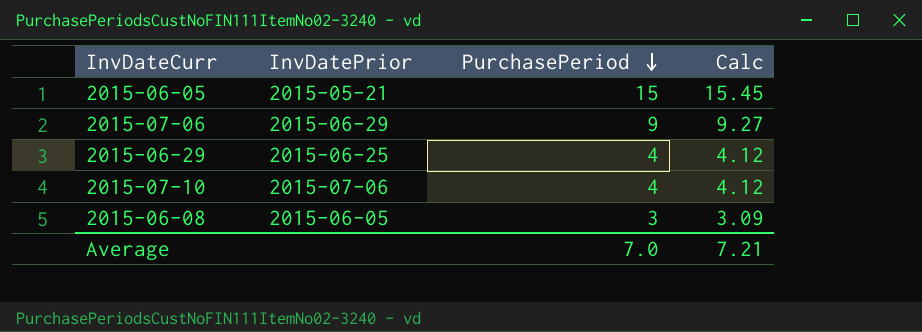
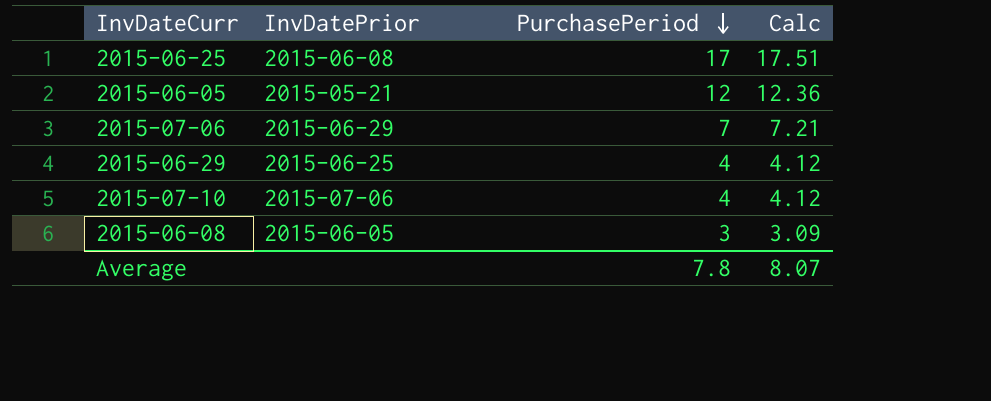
row 2015-06-25: none -> 2015-06-08 | 17 | 17.51
2015-06-05 | PurchasePeriod: 15 -> 12
2015-06-05 | Calc: 15.45 -> 12.36
2015-07-06 | PurchasePeriod: 9 -> 7
2015-07-06 | Calc: 9.27 -> 7.21
Average | PurchasePeriod: 7.0 -> 7.8
Average | Calc: 7.21 -> 8.07

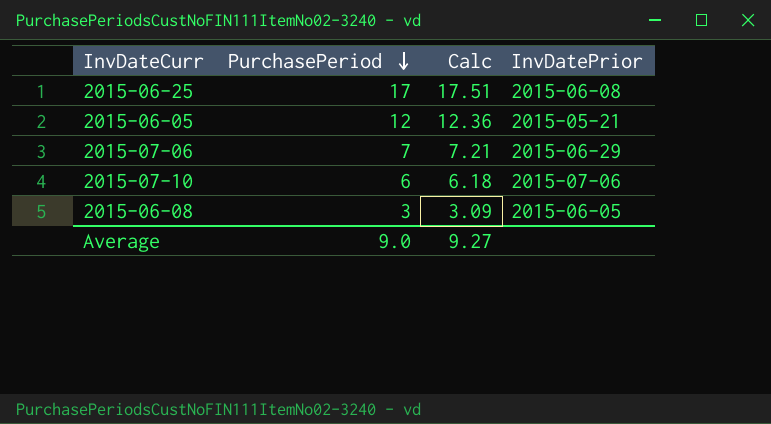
column InvDatePrior | position: 2 -> 4
row 2015-06-29: 2015-06-25 | 4 | 4.12 -> none
2015-07-10 | PurchasePeriod: 4 -> 6
2015-07-10 | Calc: 4.12 -> 6.18
Average | PurchasePeriod: 7.8 -> 9.0
Average | Calc: 8.07 -> 9.27

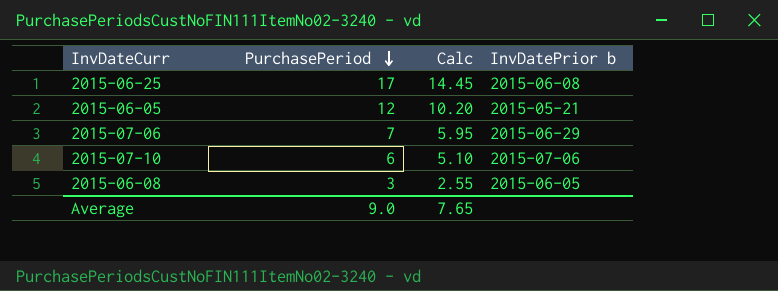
column Calc | formula: [PurchasePeriod] * 1.03 -> [PurchasePeriod] * 0.85
column name: InvDatePrior -> InvDatePrior b
Average | Calc: 9.27 -> 7.65

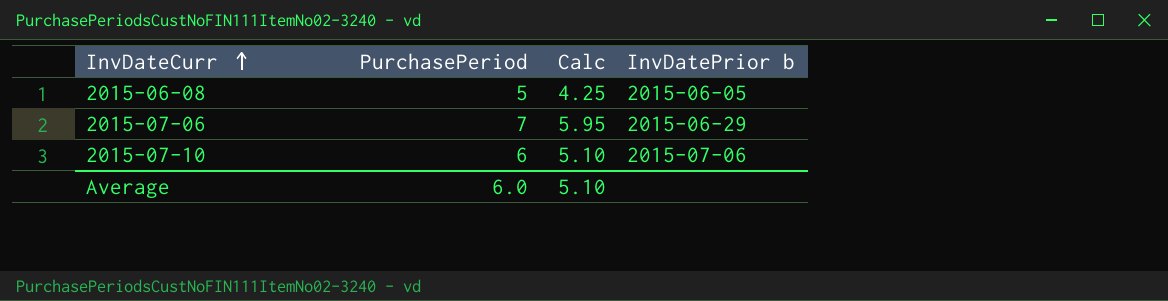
row order: PurchasePeriod descending -> InvDateCurr ascending
row 2015-06-25: 17 | 14.45 | 2015-06-08 -> none
row 2015-06-05: 12 | 10.20 | 2015-05-21 -> none
2015-06-08 | PurchasePeriod: 3 -> 5
2015-06-08 | Calc: 2.55 -> 4.25
Average | PurchasePeriod: 9.0 -> 6.0
Average | Calc: 7.65 -> 5.10

